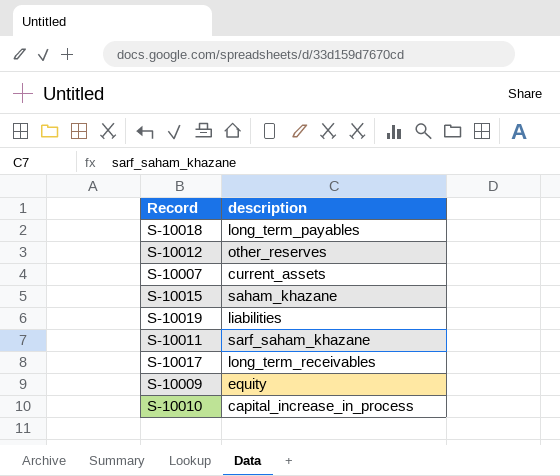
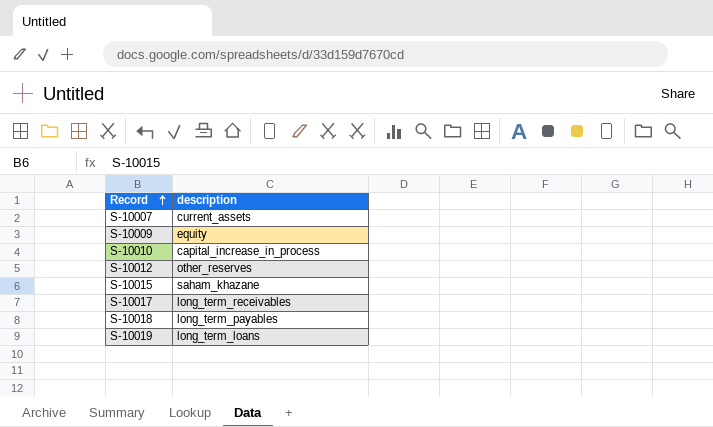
row order: none -> Record ascending
row S-10011: sarf_saham_khazane -> none
S-10019 | description: liabilities -> long_term_loans

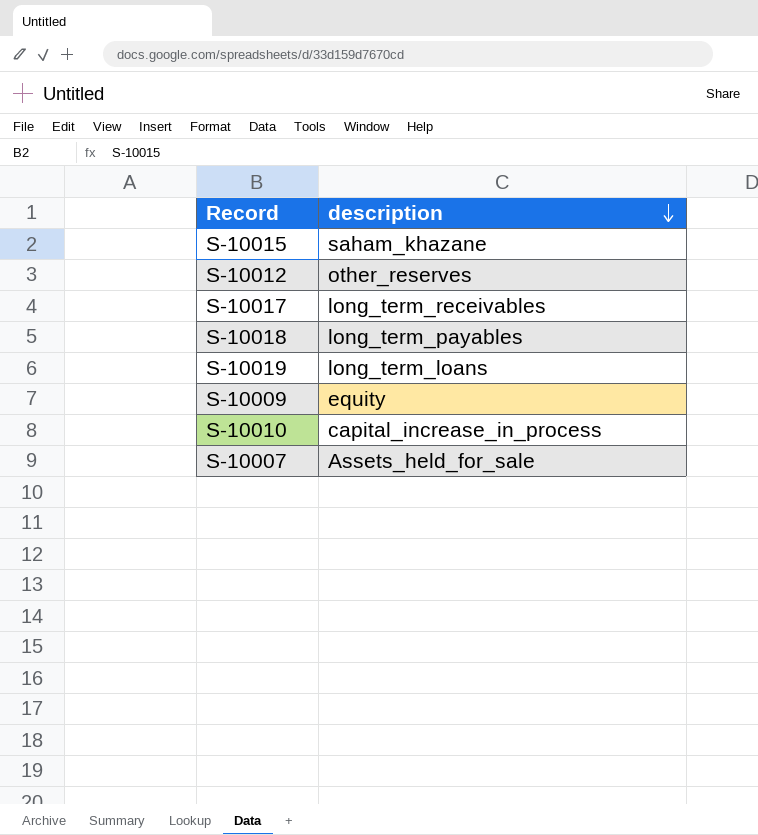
row order: Record ascending -> description descending
S-10007 | description: current_assets -> Assets_held_for_sale

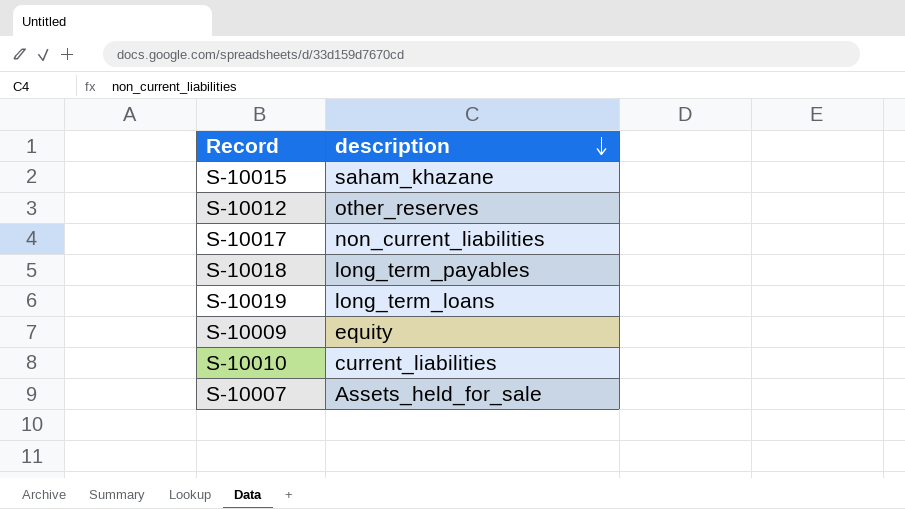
S-10017 | description: long_term_receivables -> non_current_liabilities
S-10010 | description: capital_increase_in_process -> current_liabilities

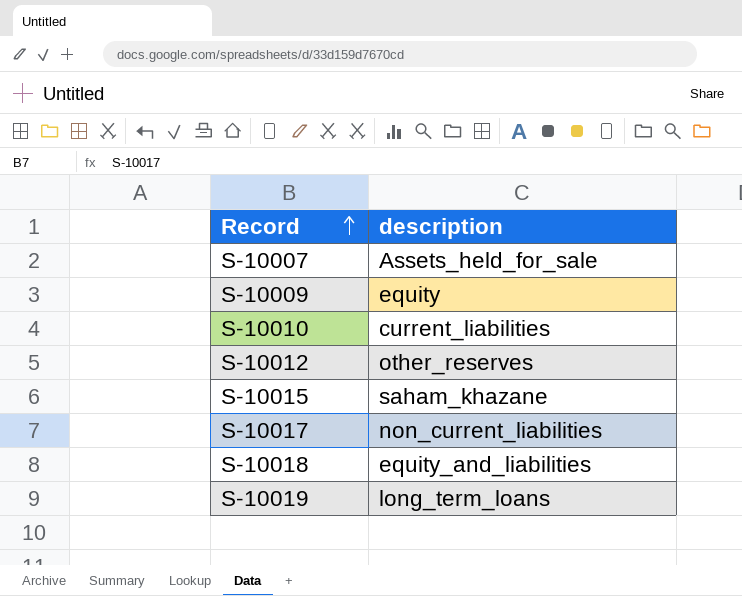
row order: description descending -> Record ascending
S-10018 | description: long_term_payables -> equity_and_liabilities

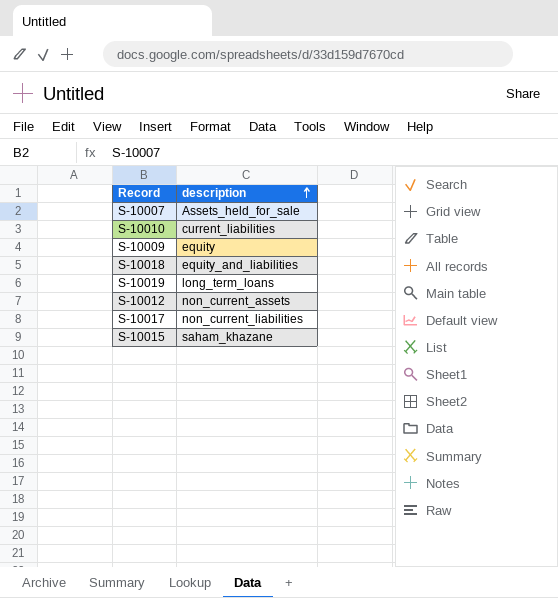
row order: Record ascending -> description ascending
S-10012 | description: other_reserves -> non_current_assets

